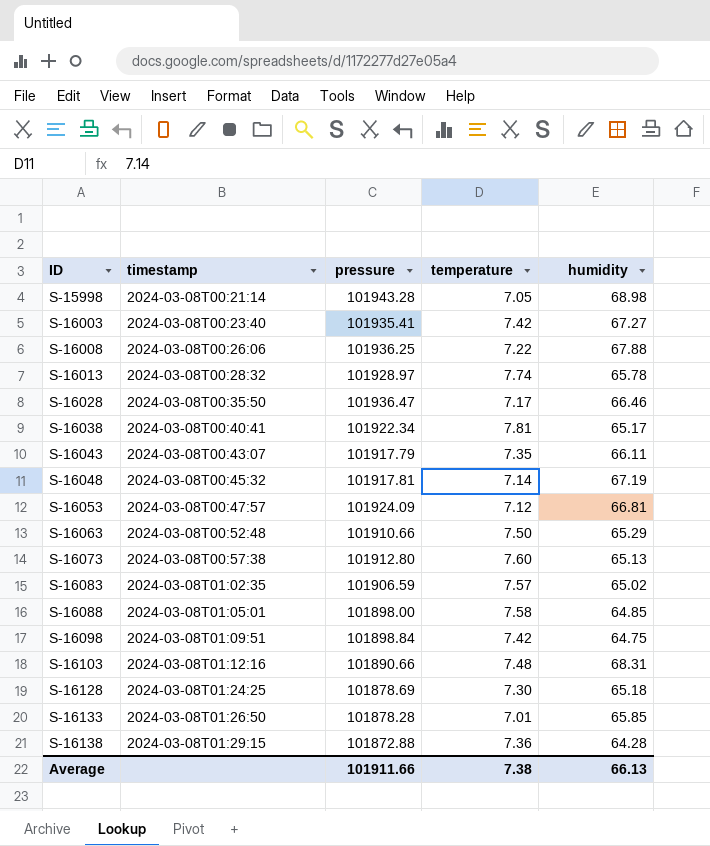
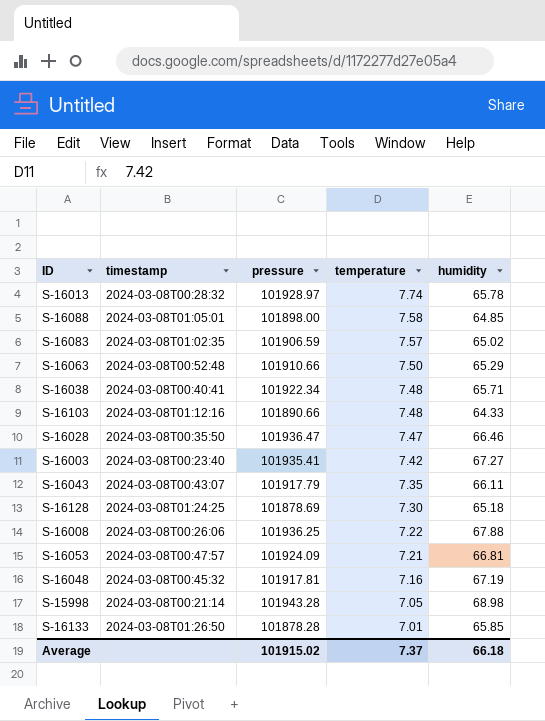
row order: ID ascending -> temperature descending
row S-16073: 2024-03-08T00:57:38 | 101912.80 | 7.60 | 65.13 -> none
row S-16098: 2024-03-08T01:09:51 | 101898.84 | 7.42 | 64.75 -> none
row S-16138: 2024-03-08T01:29:15 | 101872.88 | 7.36 | 64.28 -> none
S-16038 | temperature: 7.81 -> 7.48
S-16038 | humidity: 65.17 -> 65.71
S-16103 | humidity: 68.31 -> 64.33
S-16028 | temperature: 7.17 -> 7.47
S-16053 | temperature: 7.12 -> 7.21
S-16048 | temperature: 7.14 -> 7.16
Average | pressure: 101911.66 -> 101915.02
Average | temperature: 7.38 -> 7.37
Average | humidity: 66.13 -> 66.18

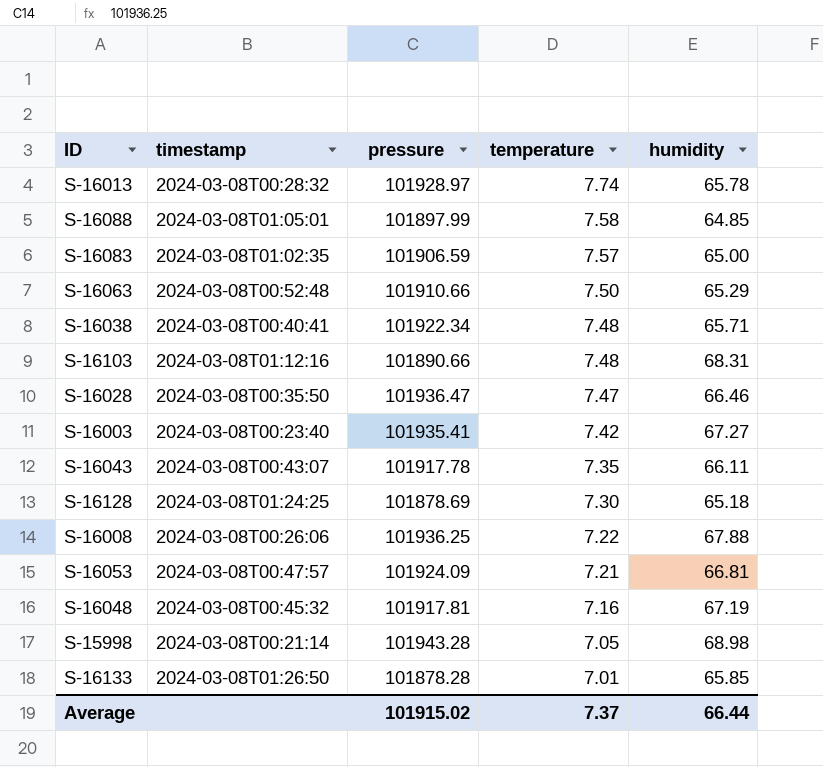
S-16088 | pressure: 101898.00 -> 101897.99
S-16083 | humidity: 65.02 -> 65.00
S-16103 | humidity: 64.33 -> 68.31
S-16043 | pressure: 101917.79 -> 101917.78
Average | humidity: 66.18 -> 66.44

